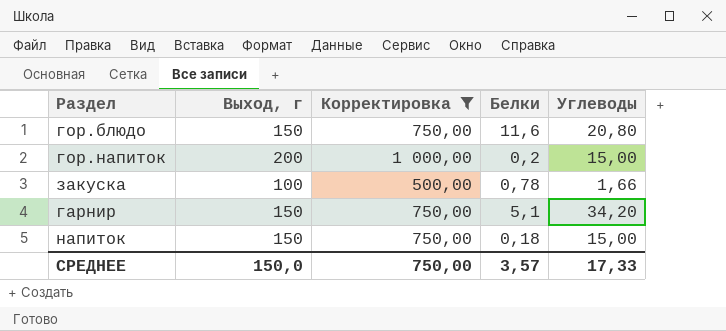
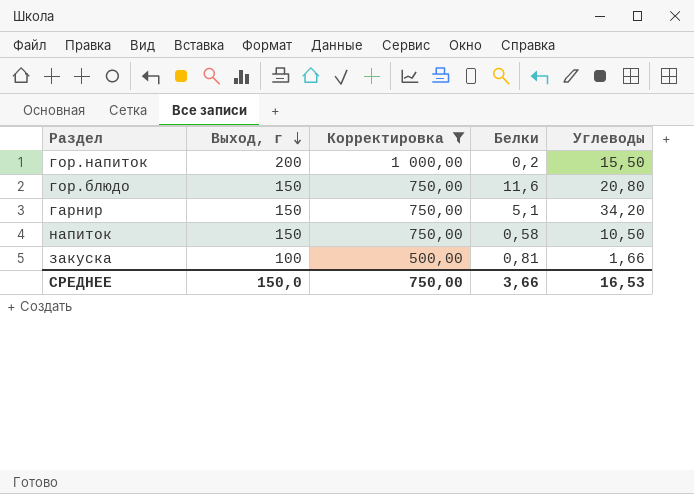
row order: none -> Выход, г descending
гор.напиток | Углеводы: 15,00 -> 15,50
напиток | Белки: 0,18 -> 0,58
напиток | Углеводы: 15,00 -> 10,50
закуска | Белки: 0,78 -> 0,81
СРЕДНЕЕ | Белки: 3,57 -> 3,66
СРЕДНЕЕ | Углеводы: 17,33 -> 16,53

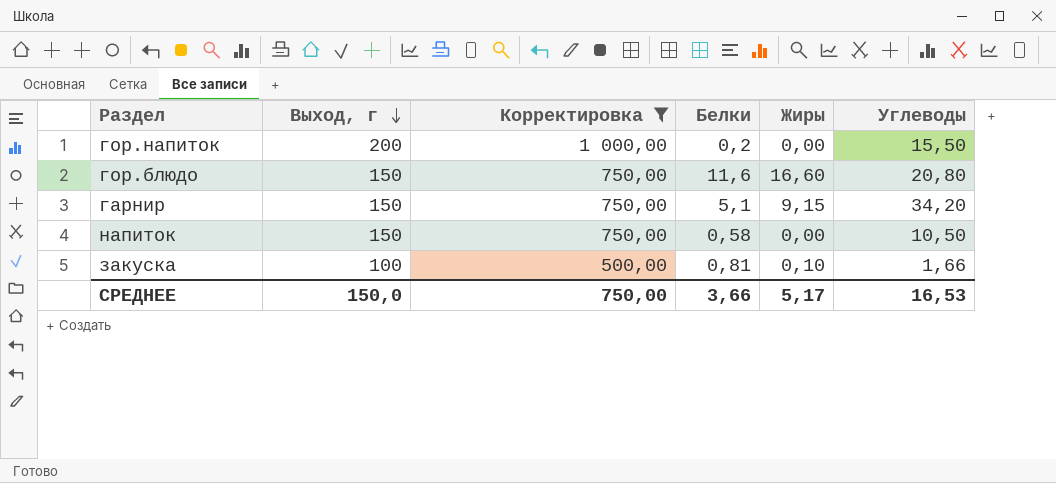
column Жиры | position: none -> 5

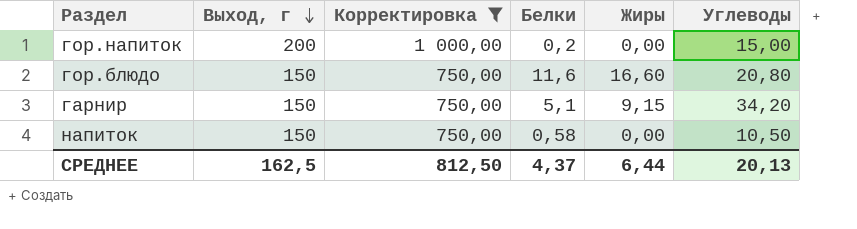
row закуска: 100 | 500,00 | 0,81 | 0,10 | 1,66 -> none
гор.напиток | Углеводы: 15,50 -> 15,00
СРЕДНЕЕ | Выход, г: 150,0 -> 162,5
СРЕДНЕЕ | Корректировка: 750,00 -> 812,50
СРЕДНЕЕ | Белки: 3,66 -> 4,37
СРЕДНЕЕ | Жиры: 5,17 -> 6,44
СРЕДНЕЕ | Углеводы: 16,53 -> 20,13

